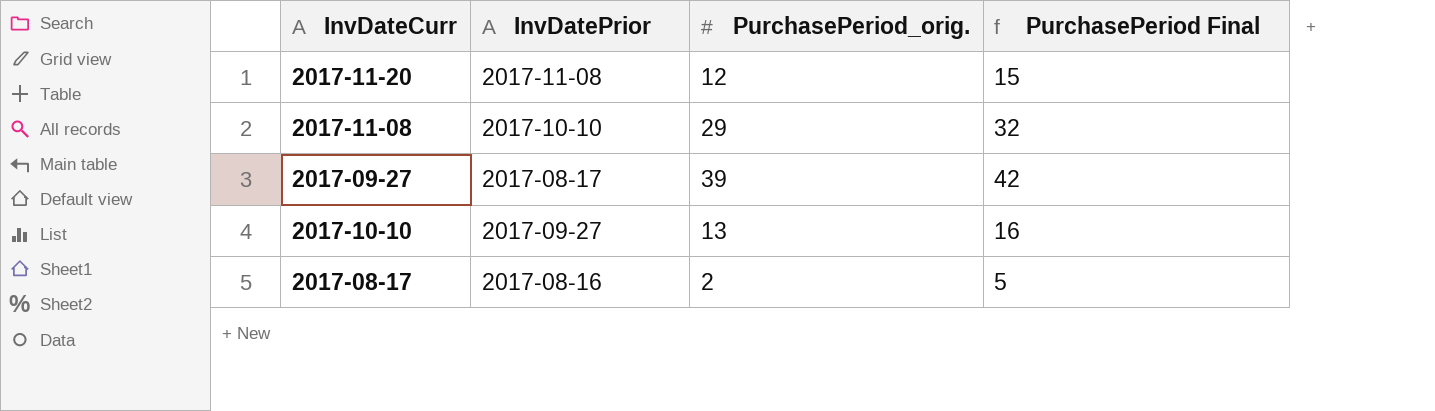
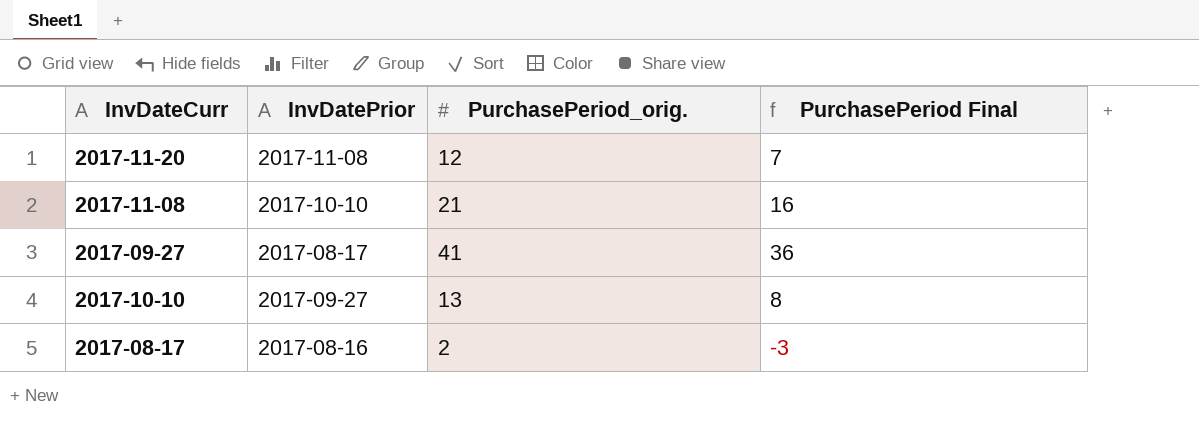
column PurchasePeriod Final | formula: [PurchasePeriod_orig.] + 3 -> [PurchasePeriod_orig.] - 5
2017-11-08 | PurchasePeriod_orig.: 29 -> 21
2017-09-27 | PurchasePeriod_orig.: 39 -> 41

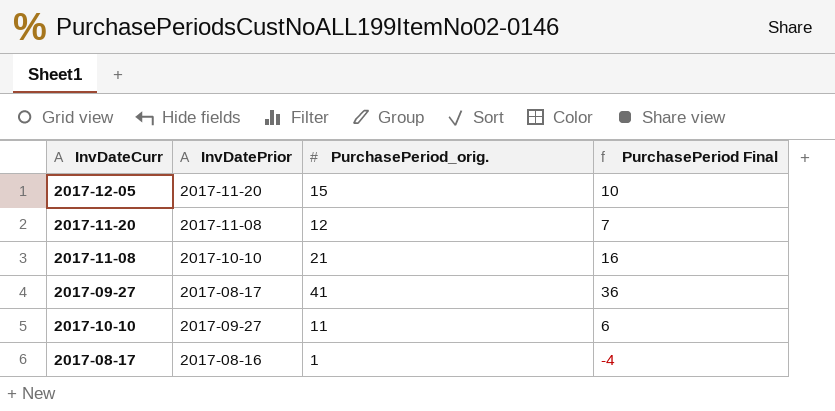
row 2017-12-05: none -> 2017-11-20 | 15 | 10
2017-10-10 | PurchasePeriod_orig.: 13 -> 11
2017-10-10 | PurchasePeriod Final: 8 -> 6
2017-08-17 | PurchasePeriod_orig.: 2 -> 1
2017-08-17 | PurchasePeriod Final: -3 -> -4

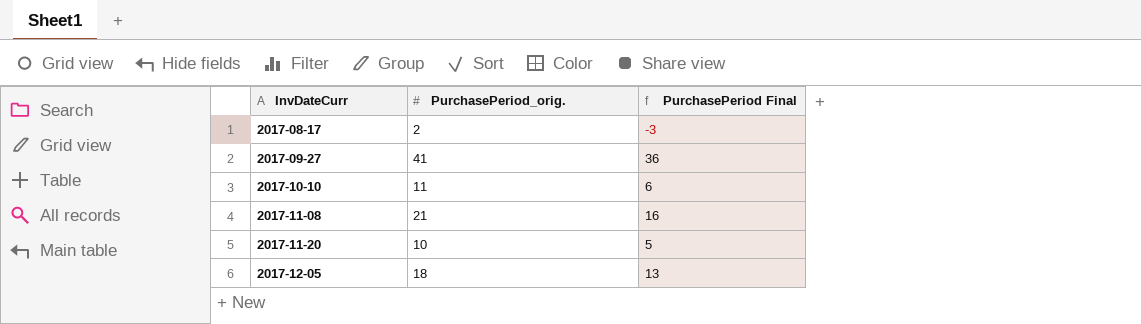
row order: none -> InvDateCurr ascending
column InvDatePrior | position: 2 -> none
2017-08-17 | PurchasePeriod_orig.: 1 -> 2
2017-08-17 | PurchasePeriod Final: -4 -> -3
2017-11-20 | PurchasePeriod_orig.: 12 -> 10
2017-11-20 | PurchasePeriod Final: 7 -> 5
2017-12-05 | PurchasePeriod_orig.: 15 -> 18
2017-12-05 | PurchasePeriod Final: 10 -> 13

